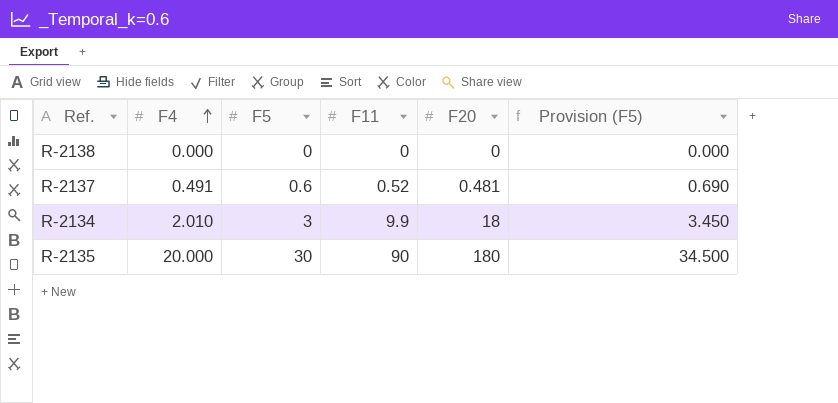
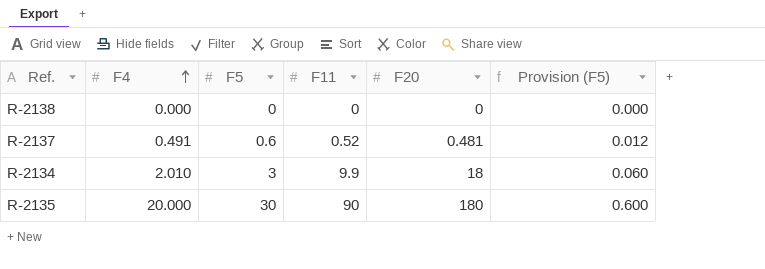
column Provision (F5) | formula: [F5] * 1.15 -> [F5] * 0.02

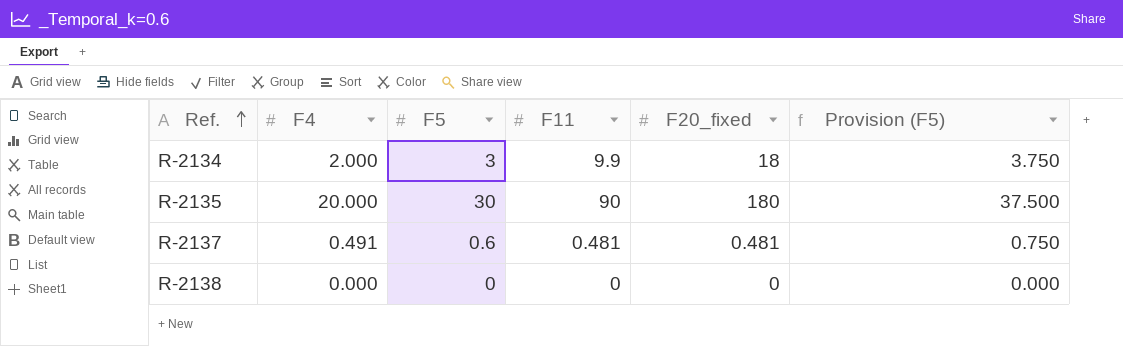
row order: F4 ascending -> Ref. ascending
column name: F20 -> F20_fixed
column Provision (F5) | formula: [F5] * 0.02 -> [F5] * 1.25
R-2134 | F4: 2.010 -> 2.000
R-2137 | F11: 0.52 -> 0.481

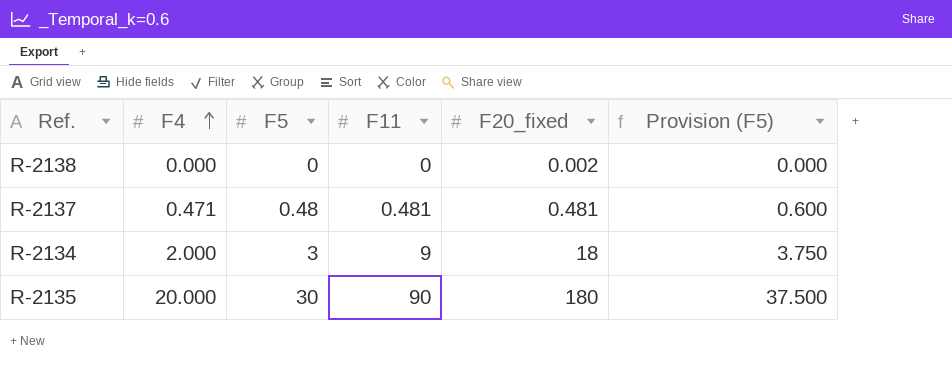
row order: Ref. ascending -> F4 ascending
R-2138 | F20_fixed: 0 -> 0.002
R-2137 | F4: 0.491 -> 0.471
R-2137 | F5: 0.6 -> 0.48
R-2137 | Provision (F5): 0.750 -> 0.600
R-2134 | F11: 9.9 -> 9

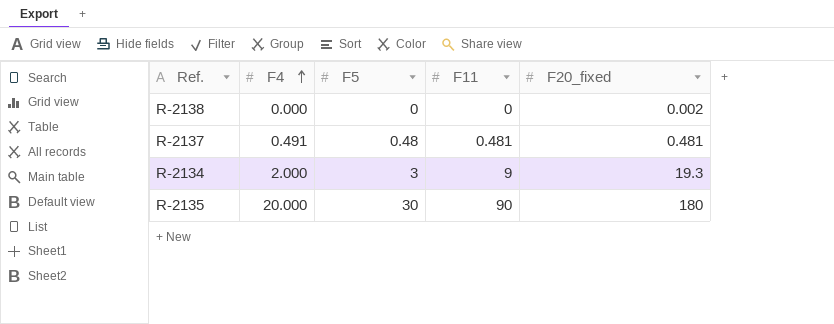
column Provision (F5) | formula: [F5] * 1.25 -> none
R-2137 | F4: 0.471 -> 0.491
R-2134 | F20_fixed: 18 -> 19.3

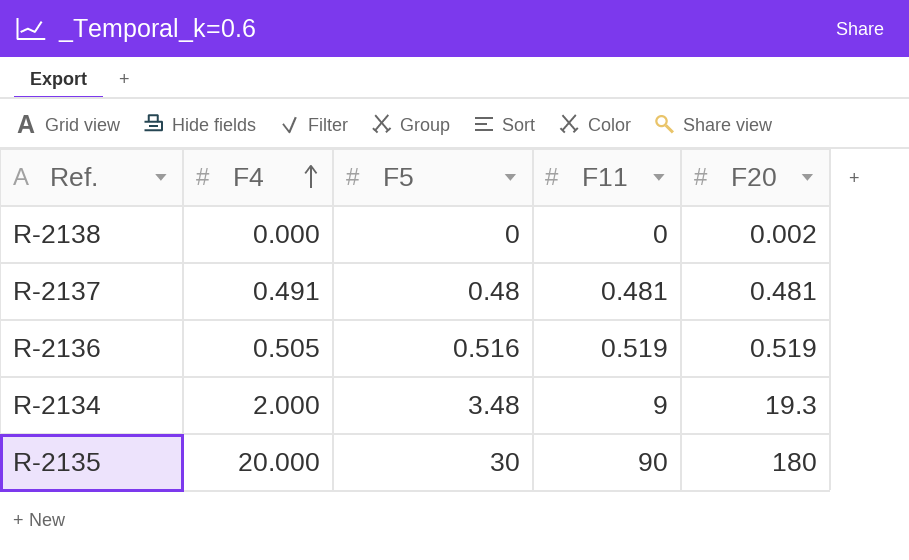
column name: F20_fixed -> F20
row R-2136: none -> 0.505 | 0.516 | 0.519 | 0.519
R-2134 | F5: 3 -> 3.48

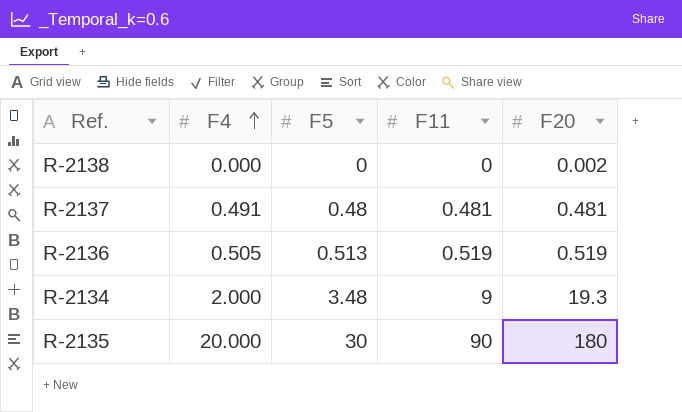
R-2136 | F5: 0.516 -> 0.513

